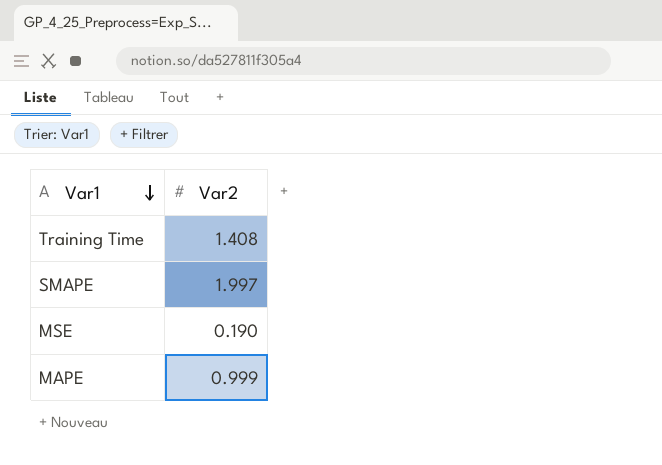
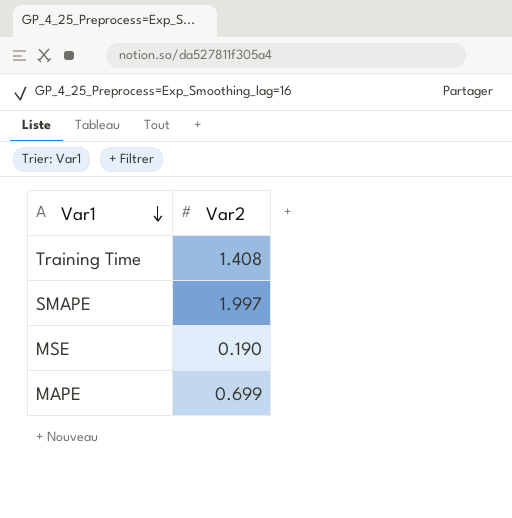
MAPE | Var2: 0.999 -> 0.699

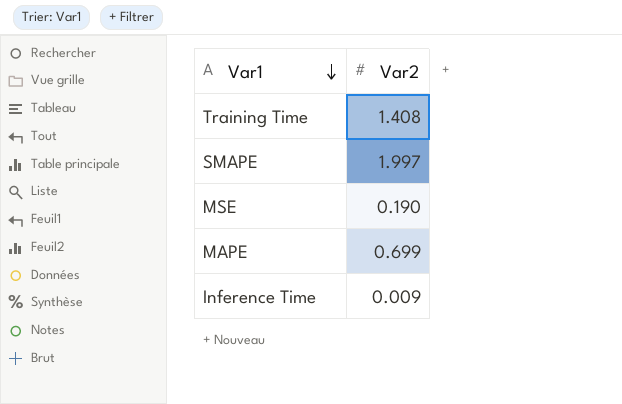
row Inference Time: none -> 0.009

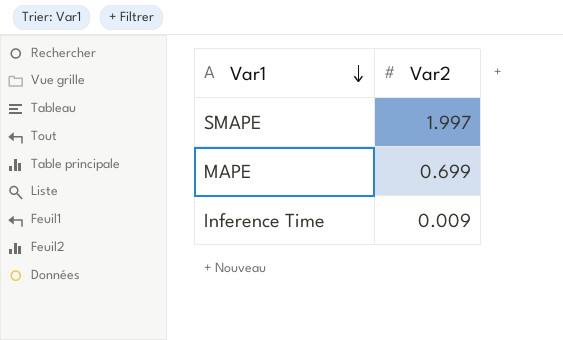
row Training Time: 1.408 -> none
row MSE: 0.190 -> none

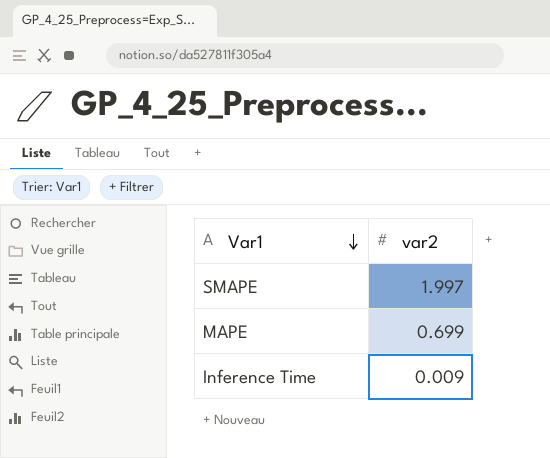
column name: Var2 -> var2

